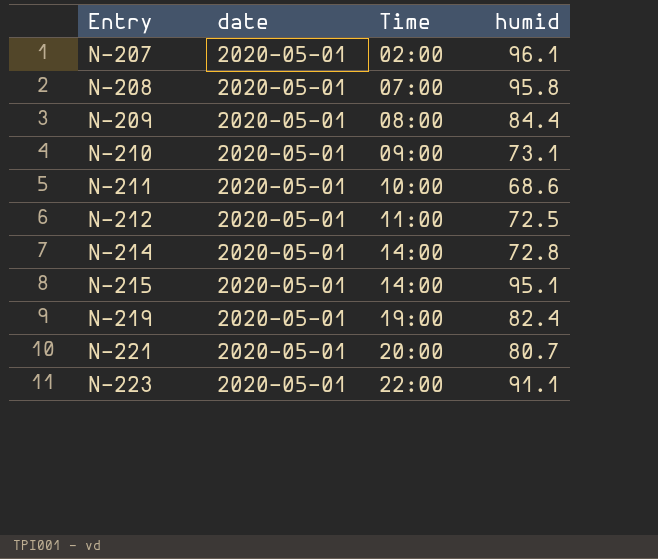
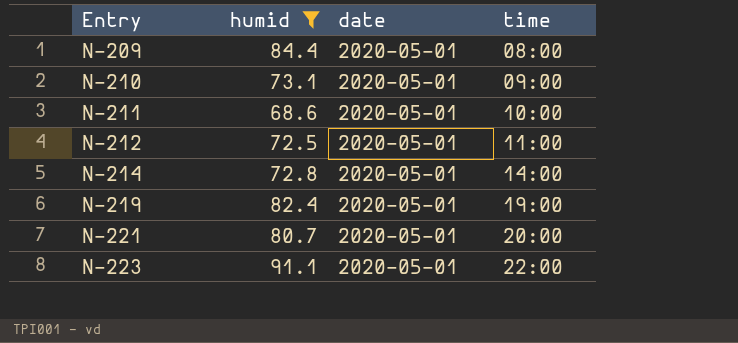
filter: none -> humid <= 91.1
column humid | position: 4 -> 2
column name: Time -> time

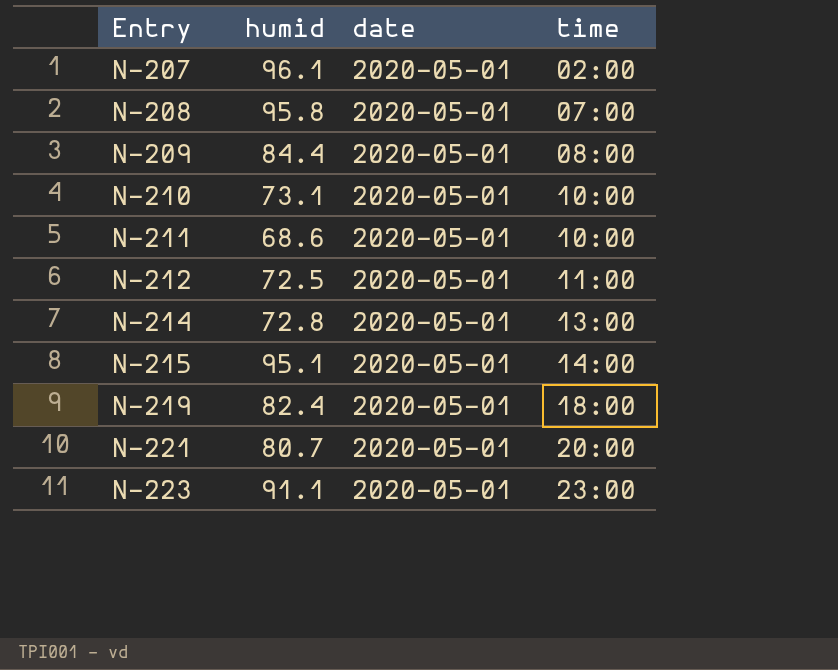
filter: humid <= 91.1 -> none
N-210 | time: 09:00 -> 10:00
N-214 | time: 14:00 -> 13:00
N-219 | time: 19:00 -> 18:00
N-223 | time: 22:00 -> 23:00

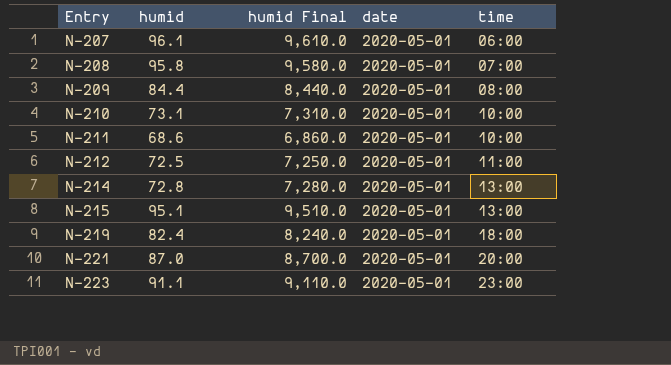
column humid Final | formula: none -> [humid] * 100
N-207 | time: 02:00 -> 06:00
N-215 | time: 14:00 -> 13:00
N-221 | humid: 80.7 -> 87.0

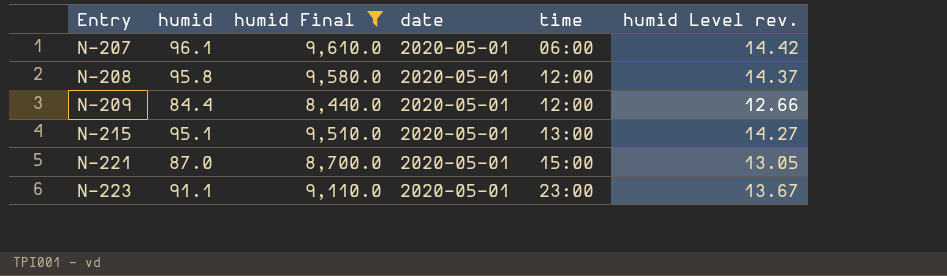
filter: none -> humid Final >= 8,440.0
column humid Level rev. | formula: none -> [humid] * 0.15
N-208 | time: 07:00 -> 12:00
N-209 | time: 08:00 -> 12:00
N-221 | time: 20:00 -> 15:00

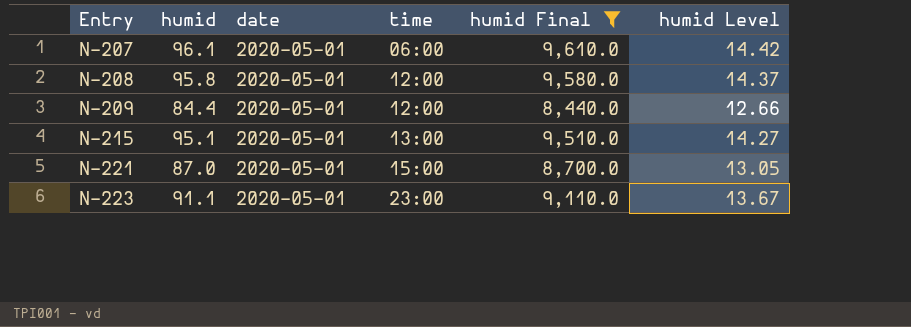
column humid Final | position: 3 -> 5
column name: humid Level rev. -> humid Level

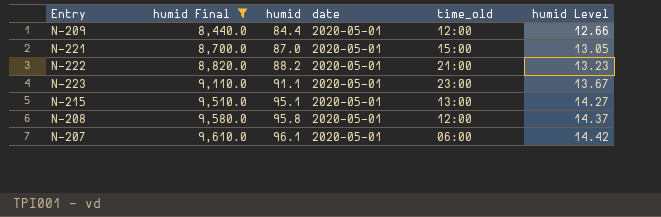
row order: Entry ascending -> humid Final ascending
column humid Final | position: 5 -> 2
column name: time -> time_old
row N-222: none -> 8,820.0 | 88.2 | 2020-05-01 | 21:00 | 13.23

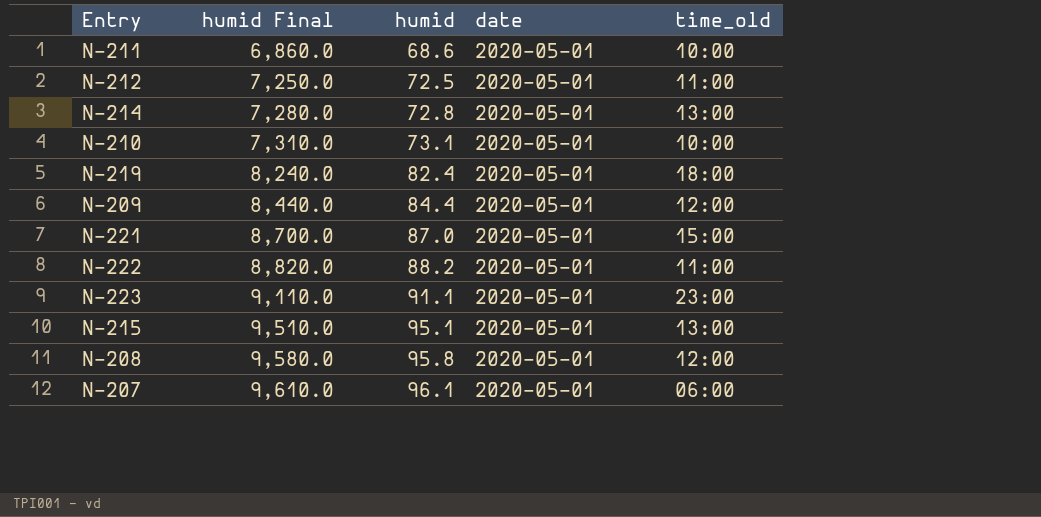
filter: humid Final >= 8,440.0 -> none
column humid Level | formula: [humid] * 0.15 -> none
N-222 | time_old: 21:00 -> 11:00

